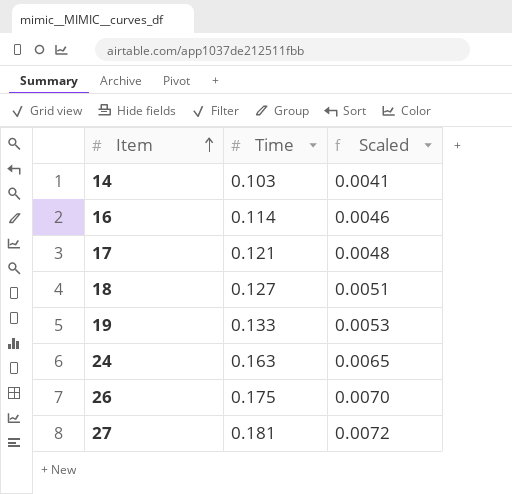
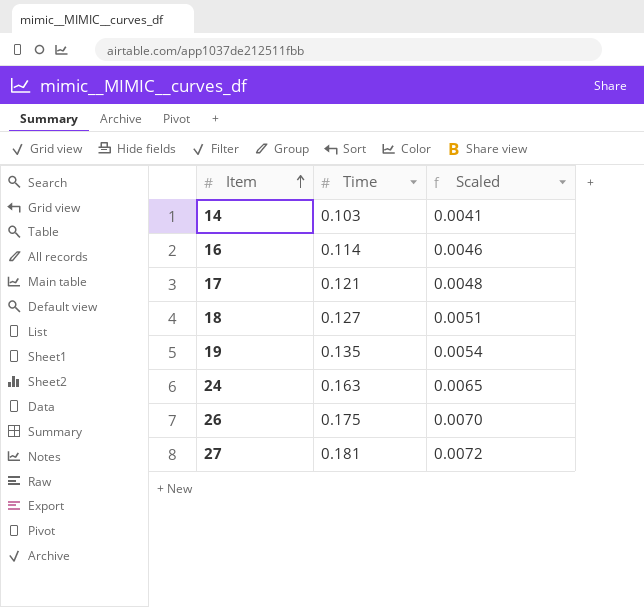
19 | Time: 0.133 -> 0.135
19 | Scaled: 0.0053 -> 0.0054

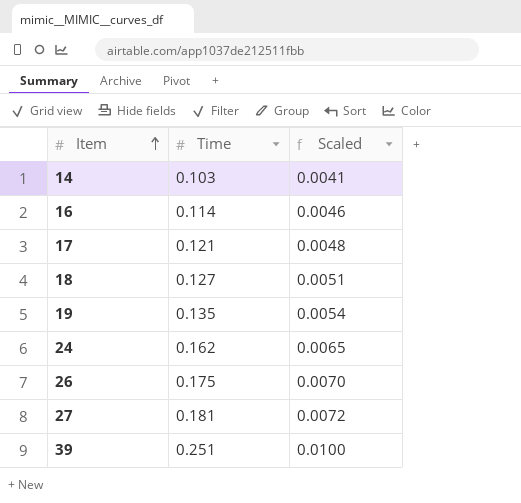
24 | Time: 0.163 -> 0.162
row 39: none -> 0.251 | 0.0100

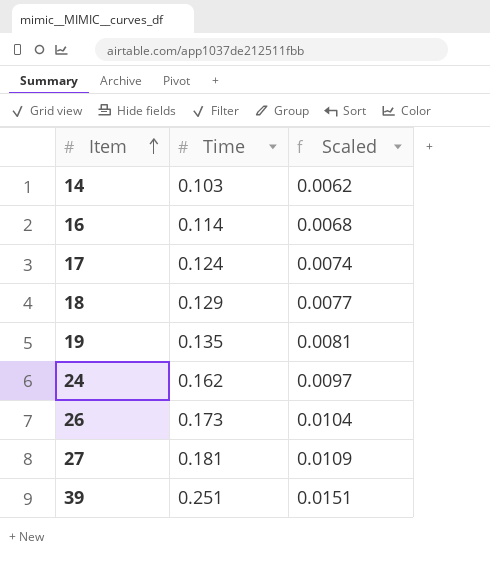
column Scaled | formula: [Time] * 0.04 -> [Time] * 0.06
17 | Time: 0.121 -> 0.124
18 | Time: 0.127 -> 0.129
26 | Time: 0.175 -> 0.173

